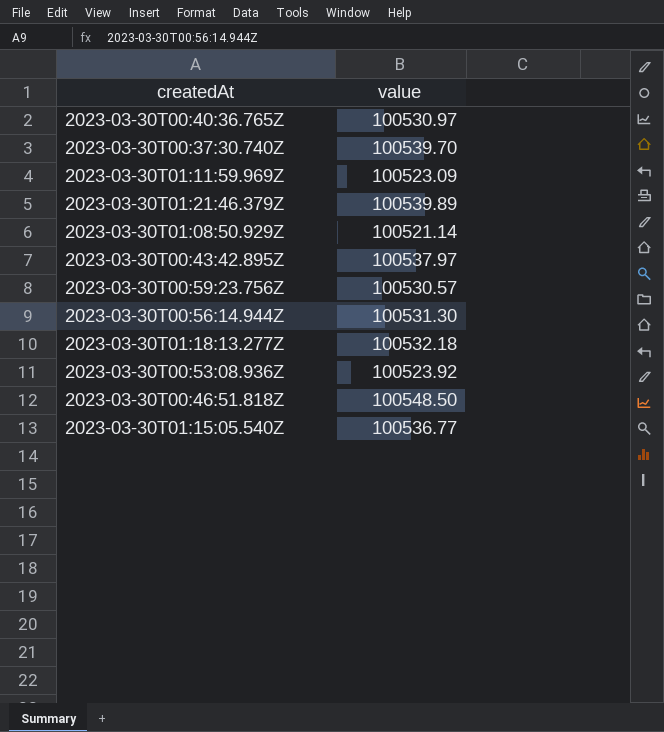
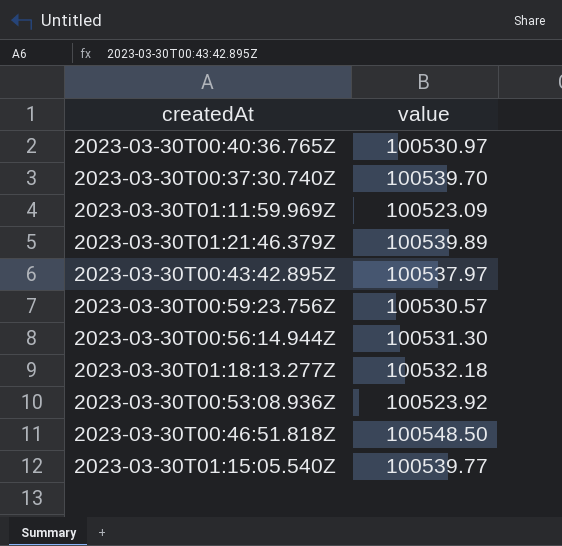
row 2023-03-30T01:08:50.929Z: 100521.14 -> none
2023-03-30T01:15:05.540Z | value: 100536.77 -> 100539.77

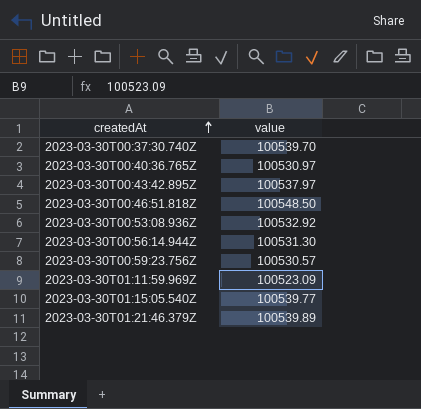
row order: none -> createdAt ascending
row 2023-03-30T01:18:13.277Z: 100532.18 -> none
2023-03-30T00:53:08.936Z | value: 100523.92 -> 100532.92

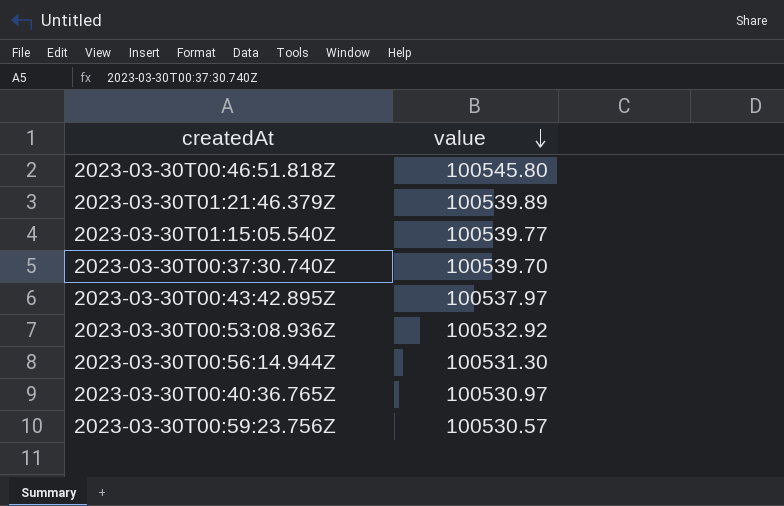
row order: createdAt ascending -> value descending
row 2023-03-30T01:11:59.969Z: 100523.09 -> none
2023-03-30T00:46:51.818Z | value: 100548.50 -> 100545.80

